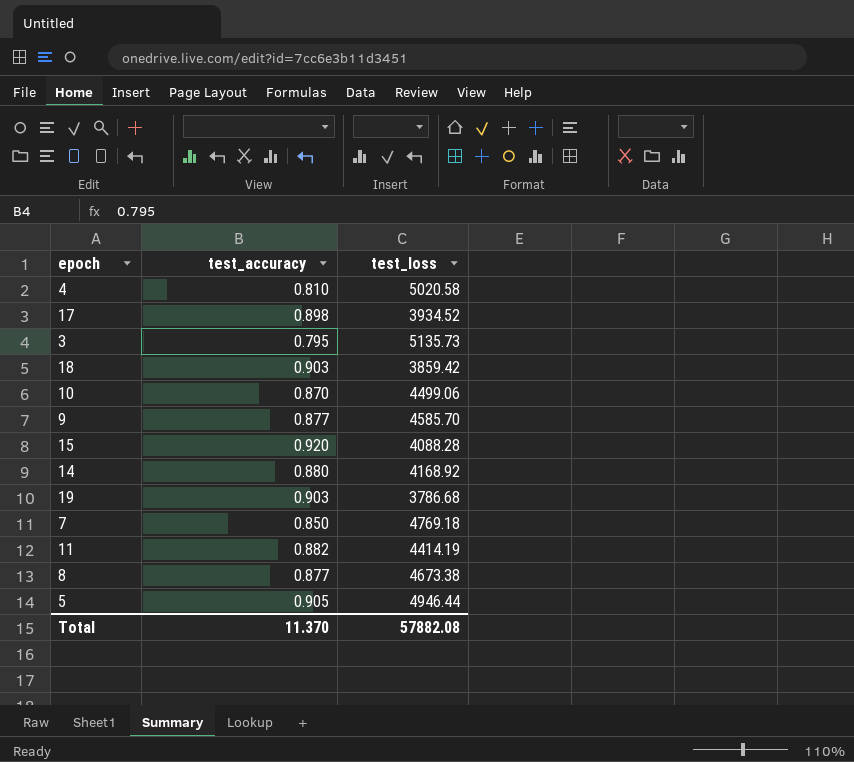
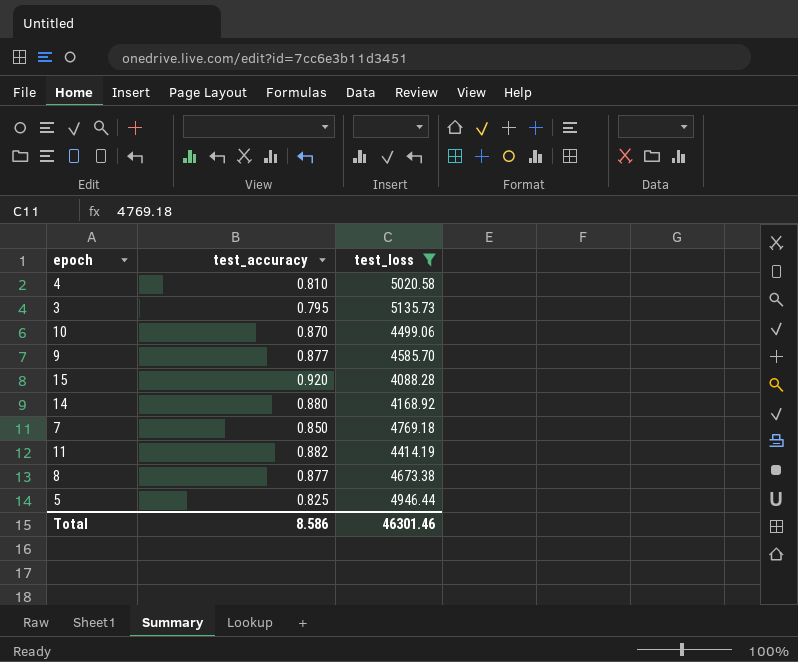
filter: none -> test_loss >= 4088.28
5 | test_accuracy: 0.905 -> 0.825
Total | test_accuracy: 11.370 -> 8.586
Total | test_loss: 57882.08 -> 46301.46

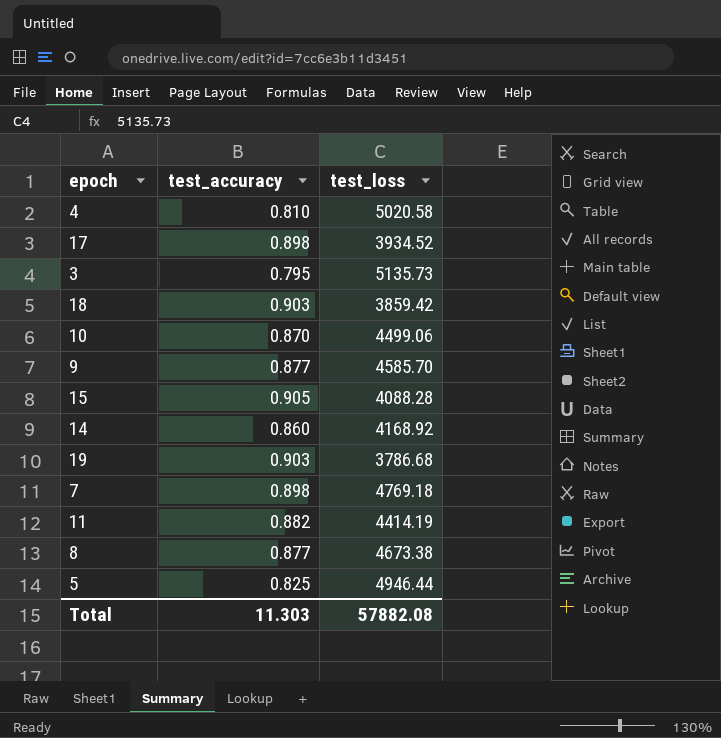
filter: test_loss >= 4088.28 -> none
15 | test_accuracy: 0.920 -> 0.905
14 | test_accuracy: 0.880 -> 0.860
7 | test_accuracy: 0.850 -> 0.898
Total | test_accuracy: 8.586 -> 11.303
Total | test_loss: 46301.46 -> 57882.08

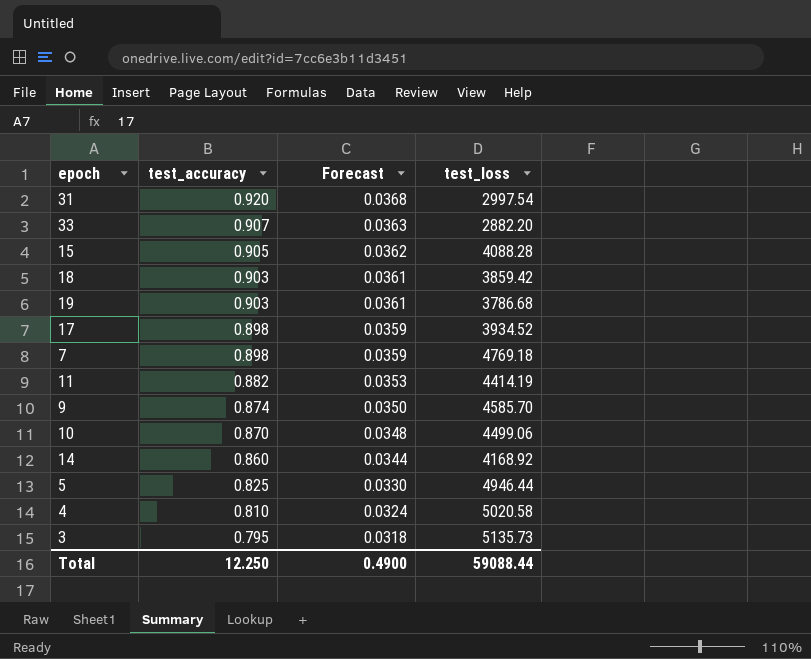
row order: none -> test_accuracy descending
column Forecast | formula: none -> [test_accuracy] * 0.04
row 8: 0.877 | 4673.38 -> none
row 31: none -> 0.920 | 0.0368 | 2997.54
row 33: none -> 0.907 | 0.0363 | 2882.20
9 | test_accuracy: 0.877 -> 0.874
Total | test_accuracy: 11.303 -> 12.250
Total | test_loss: 57882.08 -> 59088.44

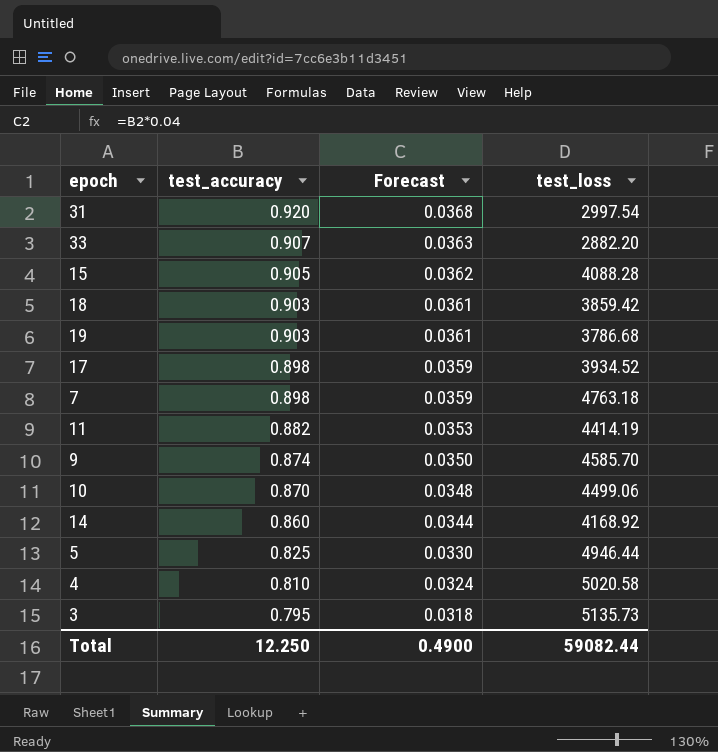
7 | test_loss: 4769.18 -> 4763.18
Total | test_loss: 59088.44 -> 59082.44

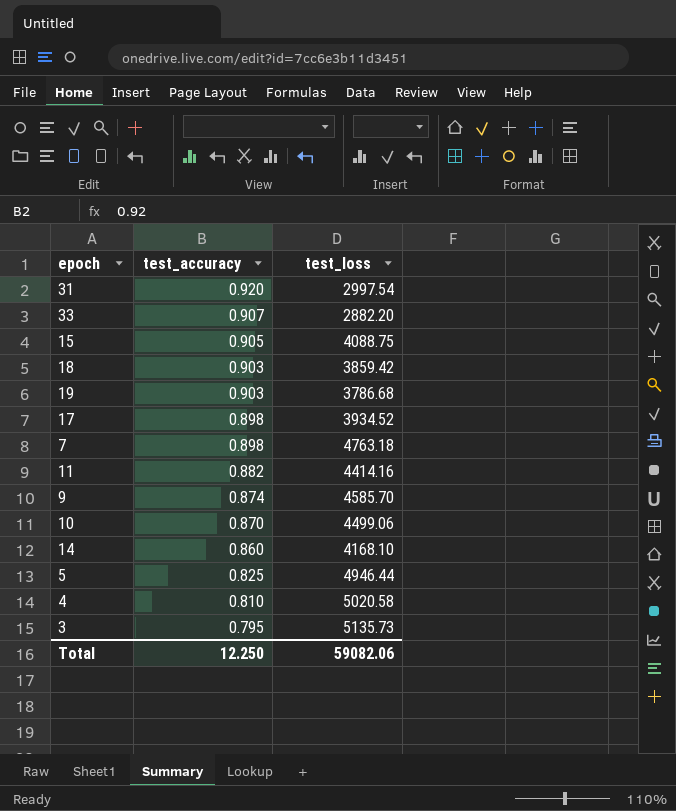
column Forecast | formula: [test_accuracy] * 0.04 -> none
15 | test_loss: 4088.28 -> 4088.75
11 | test_loss: 4414.19 -> 4414.16
14 | test_loss: 4168.92 -> 4168.10
Total | test_loss: 59082.44 -> 59082.06

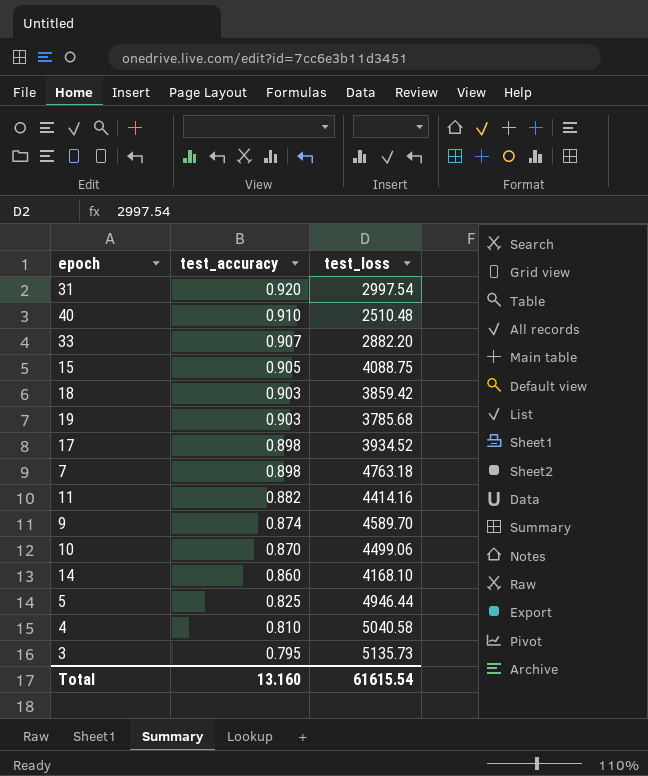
row 40: none -> 0.910 | 2510.48
19 | test_loss: 3786.68 -> 3785.68
9 | test_loss: 4585.70 -> 4589.70
4 | test_loss: 5020.58 -> 5040.58
Total | test_accuracy: 12.250 -> 13.160
Total | test_loss: 59082.06 -> 61615.54

